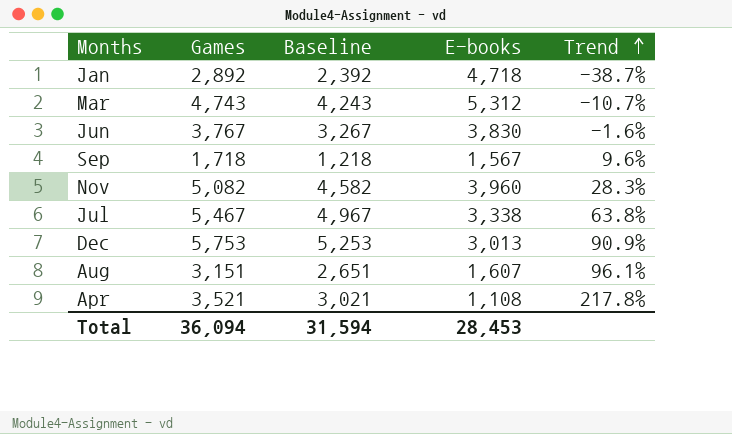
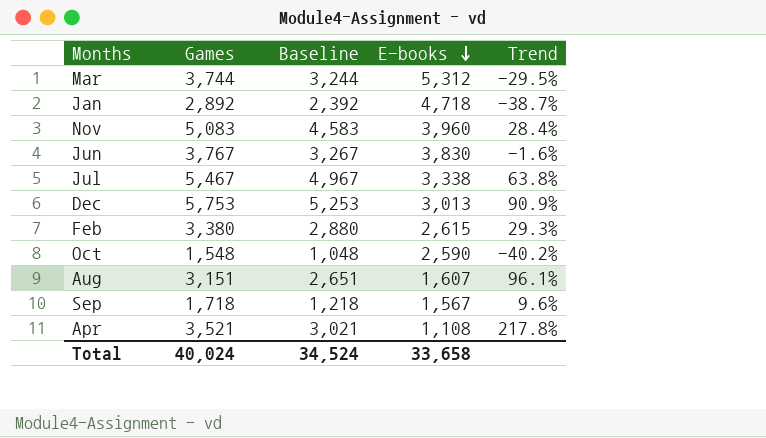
row order: Trend ascending -> E-books descending
Mar | Games: 4,743 -> 3,744
Mar | Baseline: 4,243 -> 3,244
Mar | Trend: -10.7% -> -29.5%
Nov | Games: 5,082 -> 5,083
Nov | Baseline: 4,582 -> 4,583
Nov | Trend: 28.3% -> 28.4%
row Feb: none -> 3,380 | 2,880 | 2,615 | 29.3%
row Oct: none -> 1,548 | 1,048 | 2,590 | -40.2%
Total | Games: 36,094 -> 40,024
Total | Baseline: 31,594 -> 34,524
Total | E-books: 28,453 -> 33,658

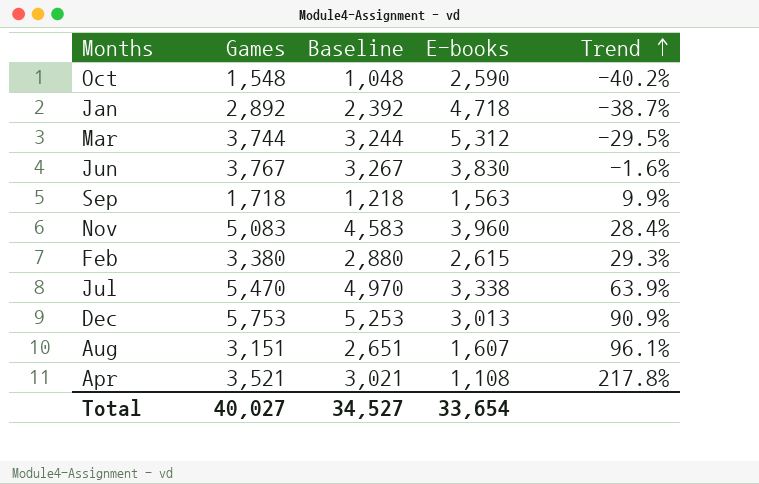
row order: E-books descending -> Trend ascending
Sep | E-books: 1,567 -> 1,563
Sep | Trend: 9.6% -> 9.9%
Jul | Games: 5,467 -> 5,470
Jul | Baseline: 4,967 -> 4,970
Jul | Trend: 63.8% -> 63.9%
Total | Games: 40,024 -> 40,027
Total | Baseline: 34,524 -> 34,527
Total | E-books: 33,658 -> 33,654

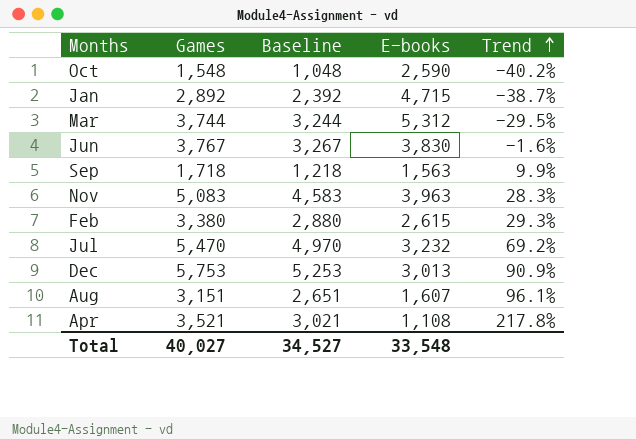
Jan | E-books: 4,718 -> 4,715
Nov | E-books: 3,960 -> 3,963
Nov | Trend: 28.4% -> 28.3%
Jul | E-books: 3,338 -> 3,232
Jul | Trend: 63.9% -> 69.2%
Total | E-books: 33,654 -> 33,548

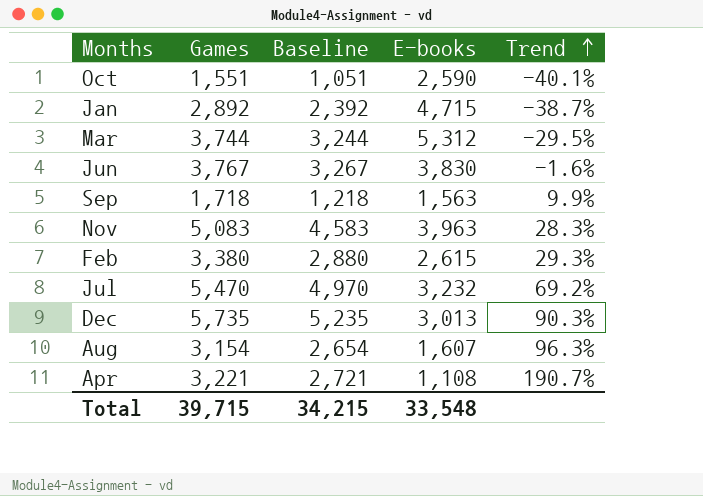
Oct | Games: 1,548 -> 1,551
Oct | Baseline: 1,048 -> 1,051
Oct | Trend: -40.2% -> -40.1%
Dec | Games: 5,753 -> 5,735
Dec | Baseline: 5,253 -> 5,235
Dec | Trend: 90.9% -> 90.3%
Aug | Games: 3,151 -> 3,154
Aug | Baseline: 2,651 -> 2,654
Aug | Trend: 96.1% -> 96.3%
Apr | Games: 3,521 -> 3,221
Apr | Baseline: 3,021 -> 2,721
Apr | Trend: 217.8% -> 190.7%
Total | Games: 40,027 -> 39,715
Total | Baseline: 34,527 -> 34,215

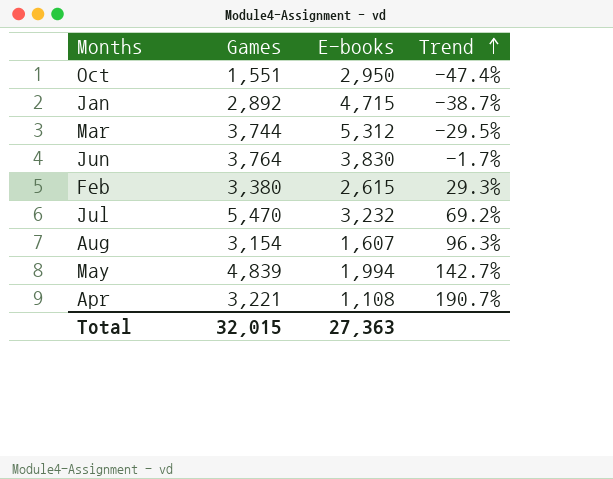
column Baseline | formula: [Games] - 500 -> none
row Sep: 1,718 | 1,218 | 1,563 | 9.9% -> none
row Nov: 5,083 | 4,583 | 3,963 | 28.3% -> none
row Dec: 5,735 | 5,235 | 3,013 | 90.3% -> none
Oct | E-books: 2,590 -> 2,950
Oct | Trend: -40.1% -> -47.4%
Jun | Games: 3,767 -> 3,764
Jun | Trend: -1.6% -> -1.7%
row May: none -> 4,839 | 1,994 | 142.7%
Total | Games: 39,715 -> 32,015
Total | E-books: 33,548 -> 27,363

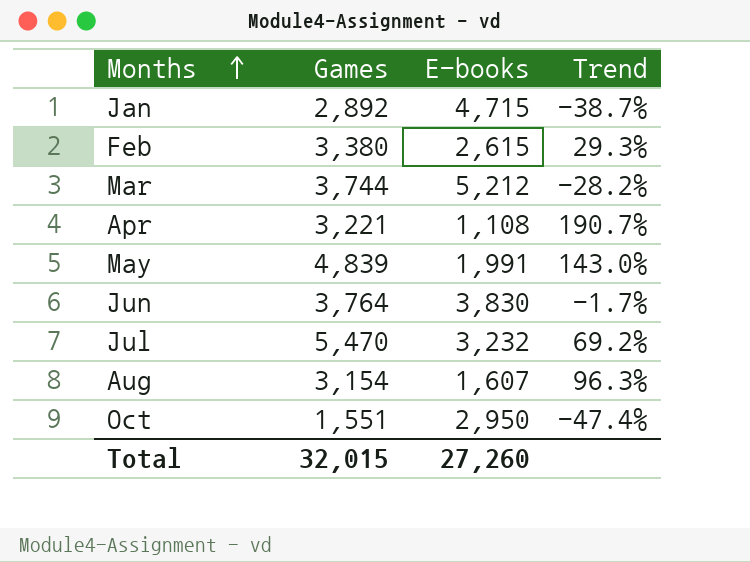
row order: Trend ascending -> Months ascending
Mar | E-books: 5,312 -> 5,212
Mar | Trend: -29.5% -> -28.2%
May | E-books: 1,994 -> 1,991
May | Trend: 142.7% -> 143.0%
Total | E-books: 27,363 -> 27,260

